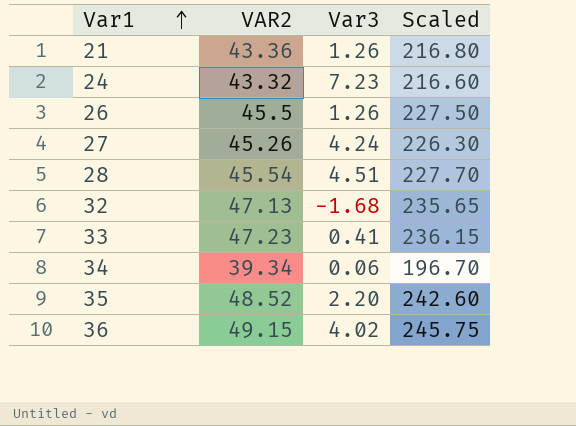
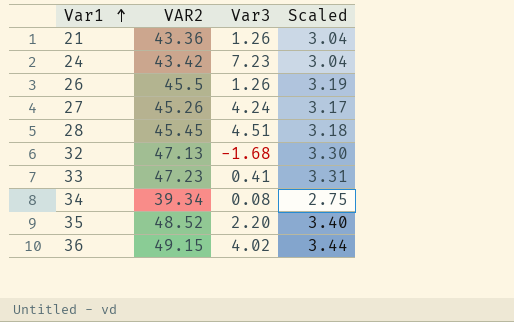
column Scaled | formula: [VAR2] * 5 -> [VAR2] * 0.07
24 | VAR2: 43.32 -> 43.42
28 | VAR2: 45.54 -> 45.45
34 | Var3: 0.06 -> 0.08

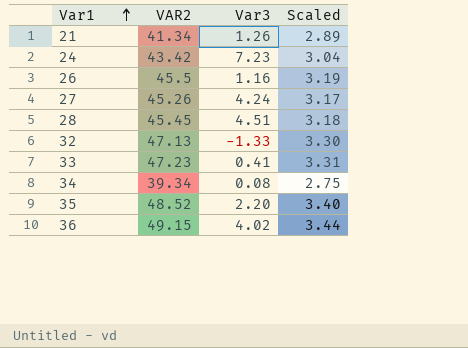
21 | VAR2: 43.36 -> 41.34
21 | Scaled: 3.04 -> 2.89
26 | Var3: 1.26 -> 1.16
32 | Var3: -1.68 -> -1.33

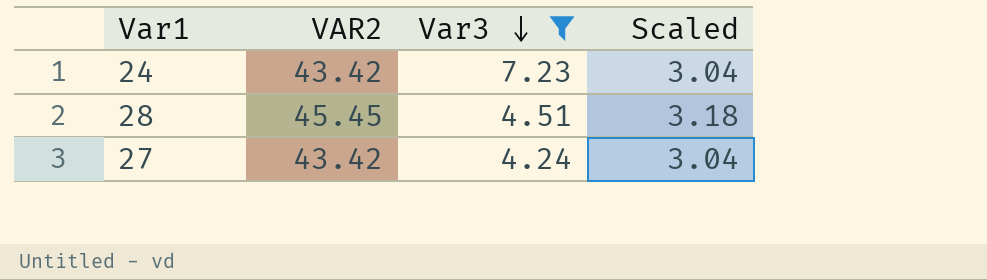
filter: none -> Var3 >= 4.24
row order: Var1 ascending -> Var3 descending
27 | VAR2: 45.26 -> 43.42
27 | Scaled: 3.17 -> 3.04

